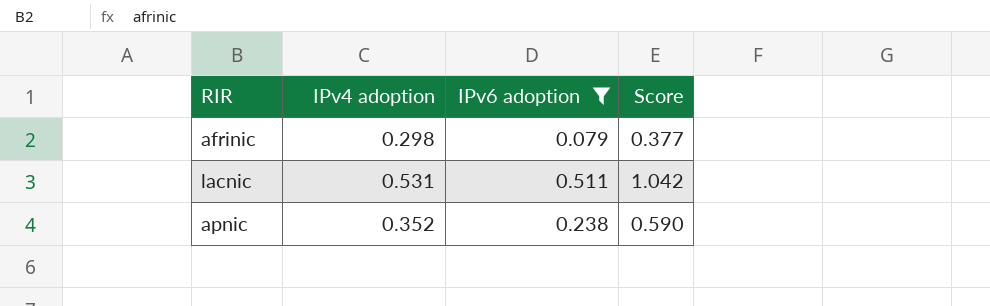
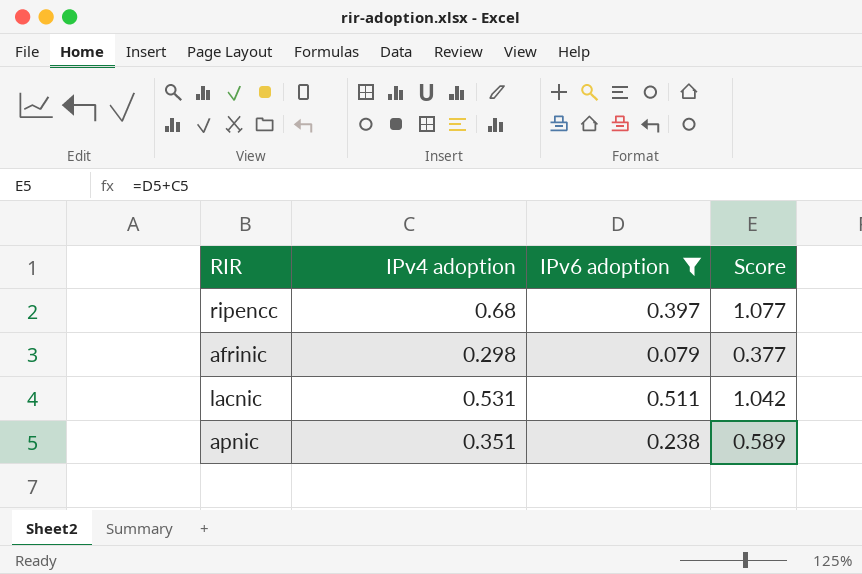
row ripencc: none -> 0.68 | 0.397 | 1.077
apnic | IPv4 adoption: 0.352 -> 0.351
apnic | Score: 0.590 -> 0.589

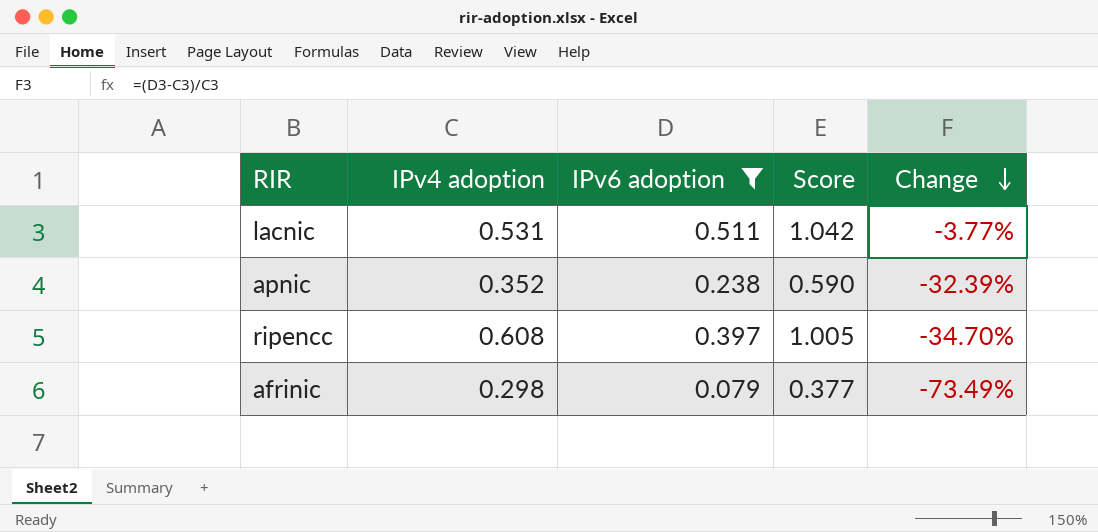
row order: none -> Change descending
column Change | formula: none -> ([IPv6 adoption] - [IPv4 adoption]) / [IPv4 adoption]
apnic | IPv4 adoption: 0.351 -> 0.352
apnic | Score: 0.589 -> 0.590
ripencc | IPv4 adoption: 0.68 -> 0.608
ripencc | Score: 1.077 -> 1.005

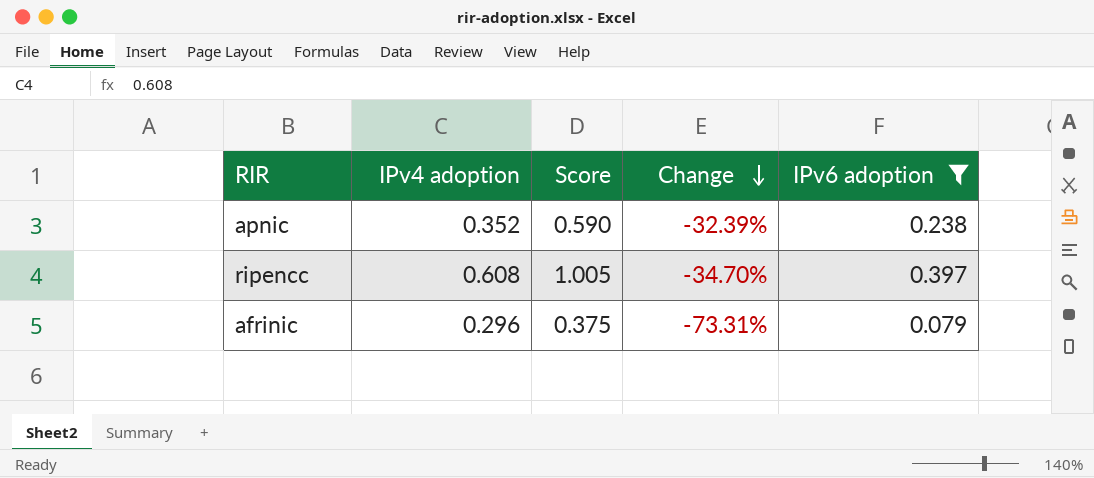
column IPv6 adoption | position: 3 -> 5
row lacnic: 0.531 | 0.511 | 1.042 | -3.77% -> none
afrinic | IPv4 adoption: 0.298 -> 0.296
afrinic | Score: 0.377 -> 0.375
afrinic | Change: -73.49% -> -73.31%

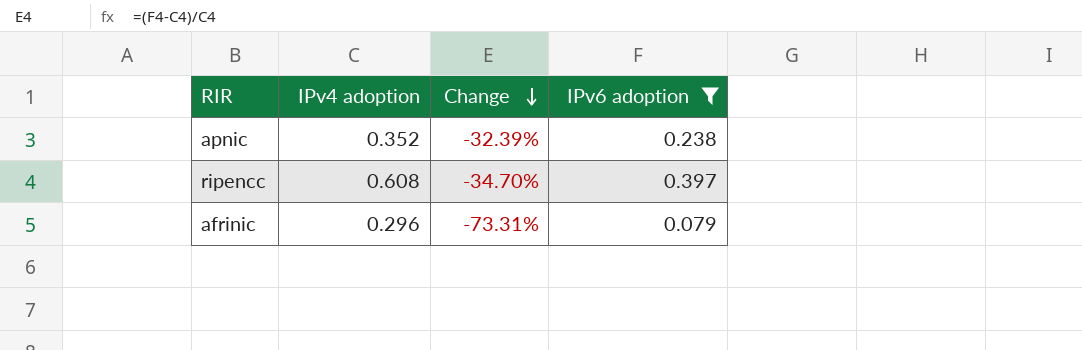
column Score | formula: [IPv4 adoption] + [IPv6 adoption] -> none

